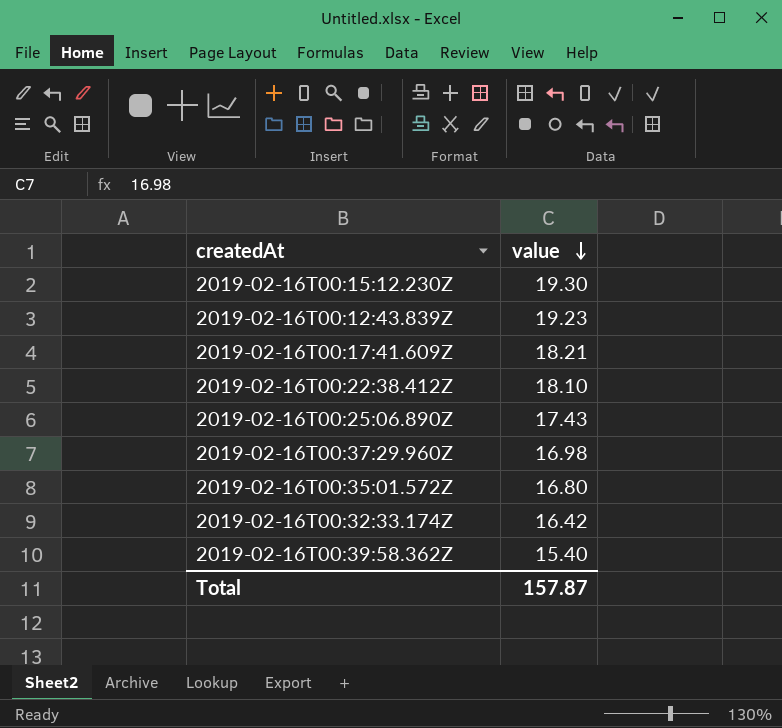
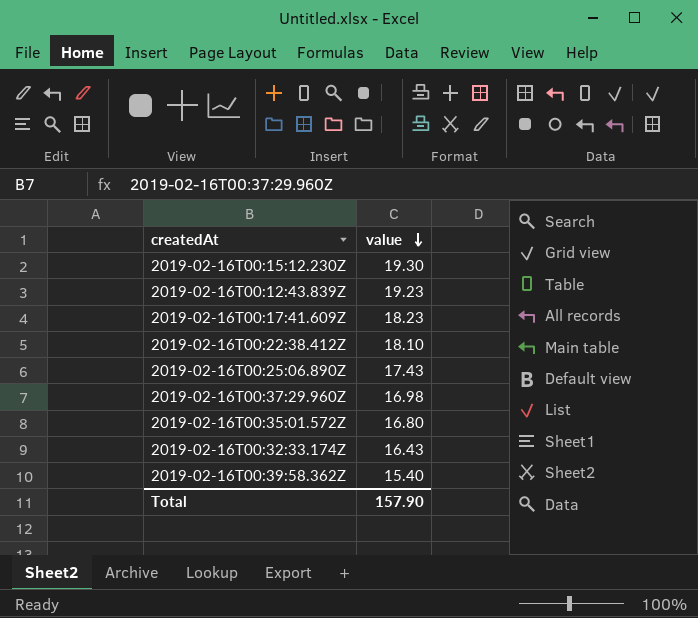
2019-02-16T00:17:41.609Z | value: 18.21 -> 18.23
2019-02-16T00:32:33.174Z | value: 16.42 -> 16.43
Total | value: 157.87 -> 157.90

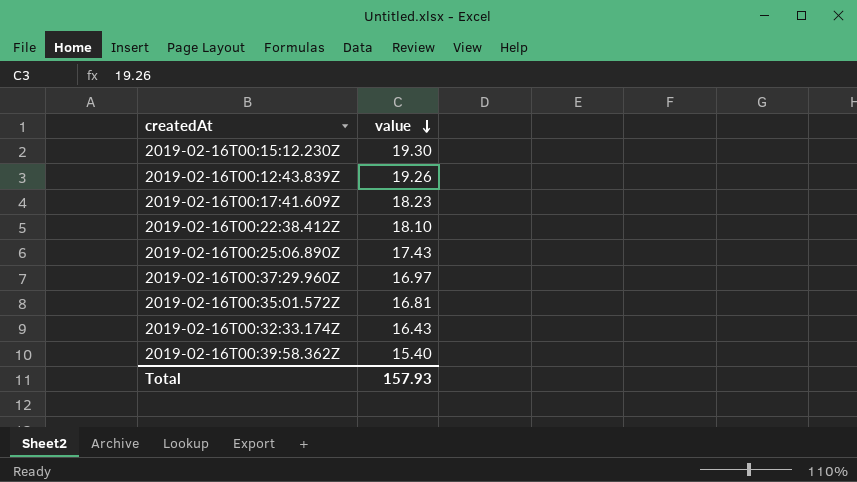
2019-02-16T00:12:43.839Z | value: 19.23 -> 19.26
2019-02-16T00:37:29.960Z | value: 16.98 -> 16.97
2019-02-16T00:35:01.572Z | value: 16.80 -> 16.81
Total | value: 157.90 -> 157.93

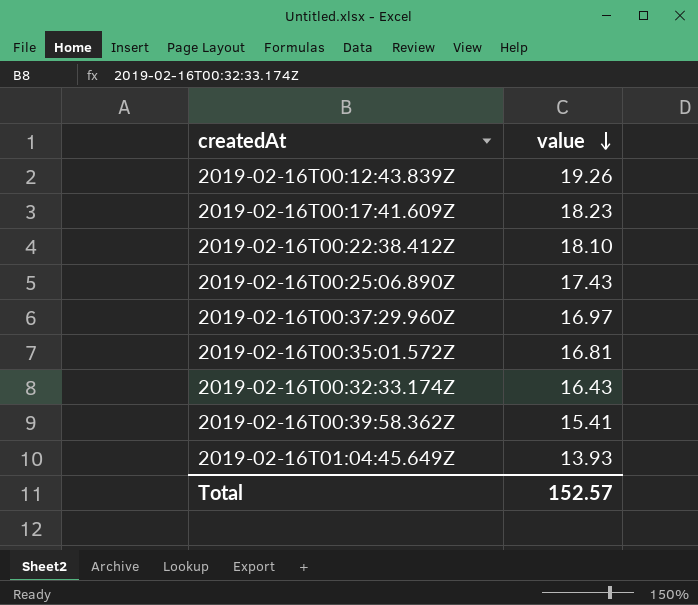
row 2019-02-16T00:15:12.230Z: 19.30 -> none
2019-02-16T00:39:58.362Z | value: 15.40 -> 15.41
row 2019-02-16T01:04:45.649Z: none -> 13.93
Total | value: 157.93 -> 152.57

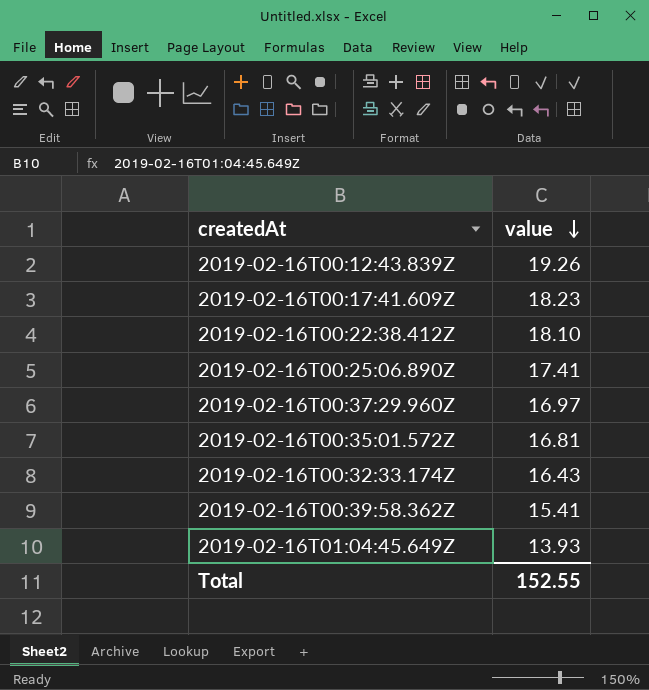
2019-02-16T00:25:06.890Z | value: 17.43 -> 17.41
Total | value: 152.57 -> 152.55

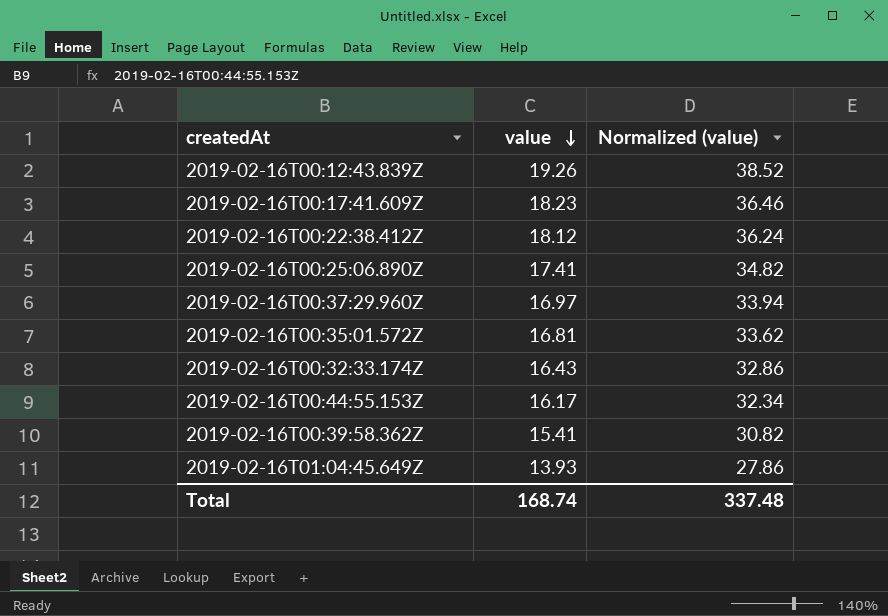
column Normalized (value) | formula: none -> [value] * 2
2019-02-16T00:22:38.412Z | value: 18.10 -> 18.12
row 2019-02-16T00:44:55.153Z: none -> 16.17 | 32.34
Total | value: 152.55 -> 168.74

